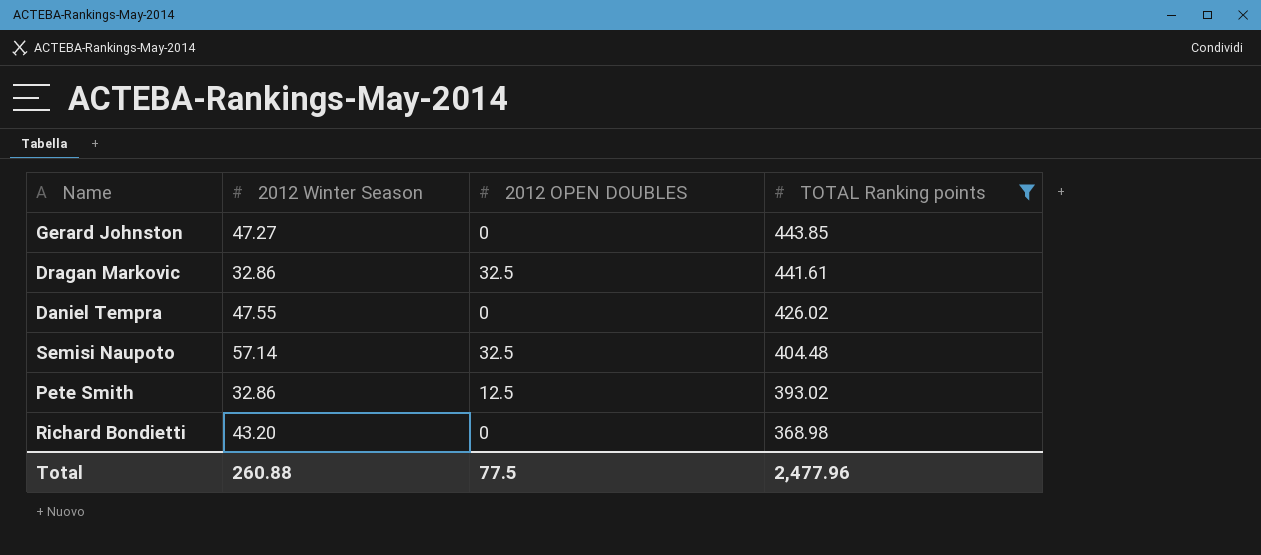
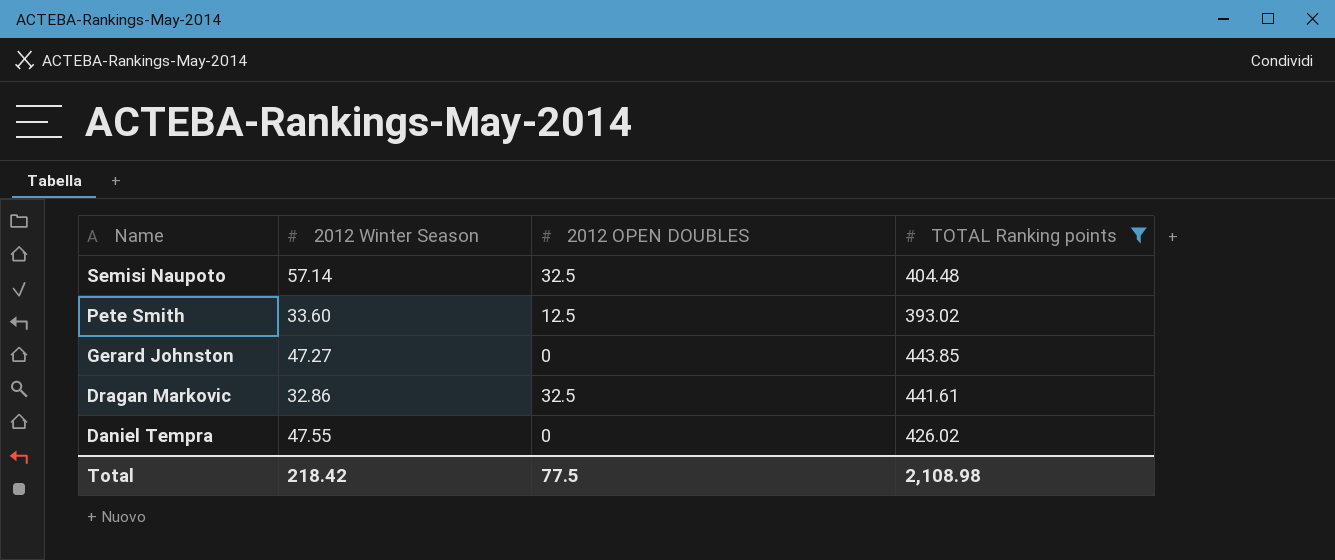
row order: TOTAL Ranking points descending -> Name descending
row Richard Bondietti: 43.20 | 0 | 368.98 -> none
Pete Smith | 2012 Winter Season: 32.86 -> 33.60
Total | 2012 Winter Season: 260.88 -> 218.42
Total | TOTAL Ranking points: 2,477.96 -> 2,108.98

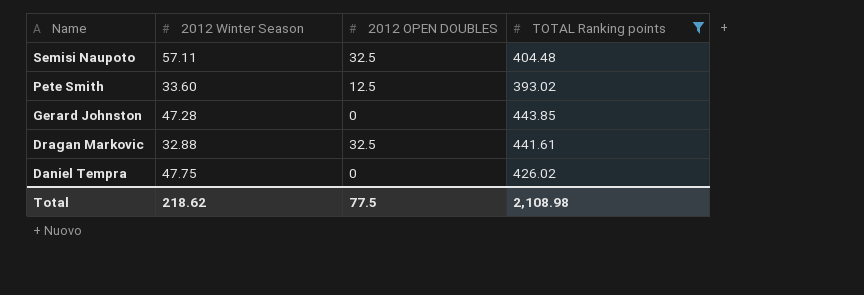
Semisi Naupoto | 2012 Winter Season: 57.14 -> 57.11
Gerard Johnston | 2012 Winter Season: 47.27 -> 47.28
Dragan Markovic | 2012 Winter Season: 32.86 -> 32.88
Daniel Tempra | 2012 Winter Season: 47.55 -> 47.75
Total | 2012 Winter Season: 218.42 -> 218.62

